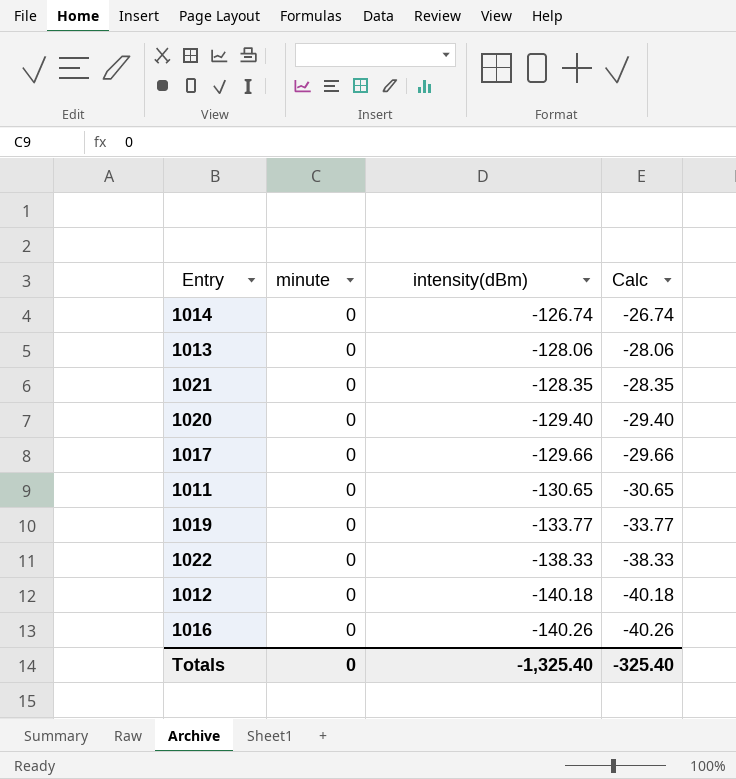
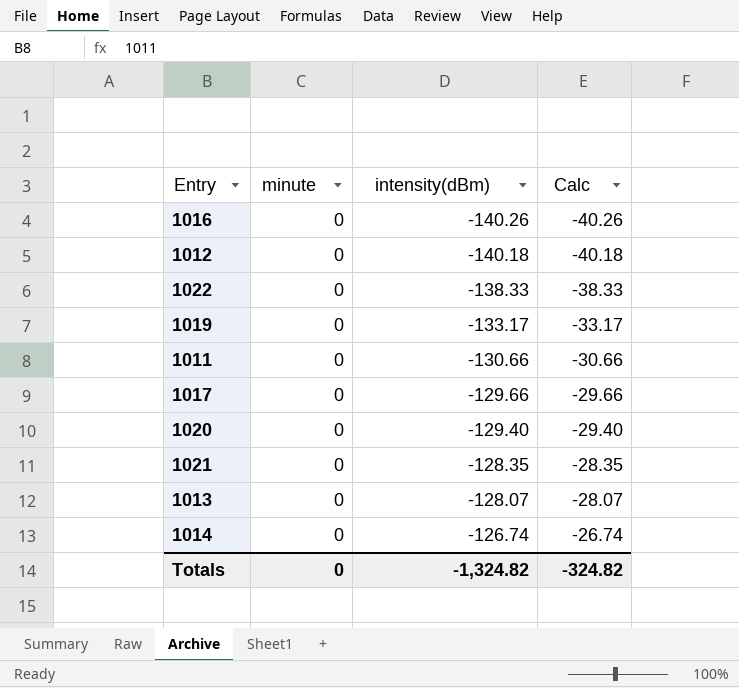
row order: intensity(dBm) descending -> intensity(dBm) ascending
1019 | intensity(dBm): -133.77 -> -133.17
1019 | Calc: -33.77 -> -33.17
1011 | intensity(dBm): -130.65 -> -130.66
1011 | Calc: -30.65 -> -30.66
1013 | intensity(dBm): -128.06 -> -128.07
1013 | Calc: -28.06 -> -28.07
Totals | intensity(dBm): -1,325.40 -> -1,324.82
Totals | Calc: -325.40 -> -324.82

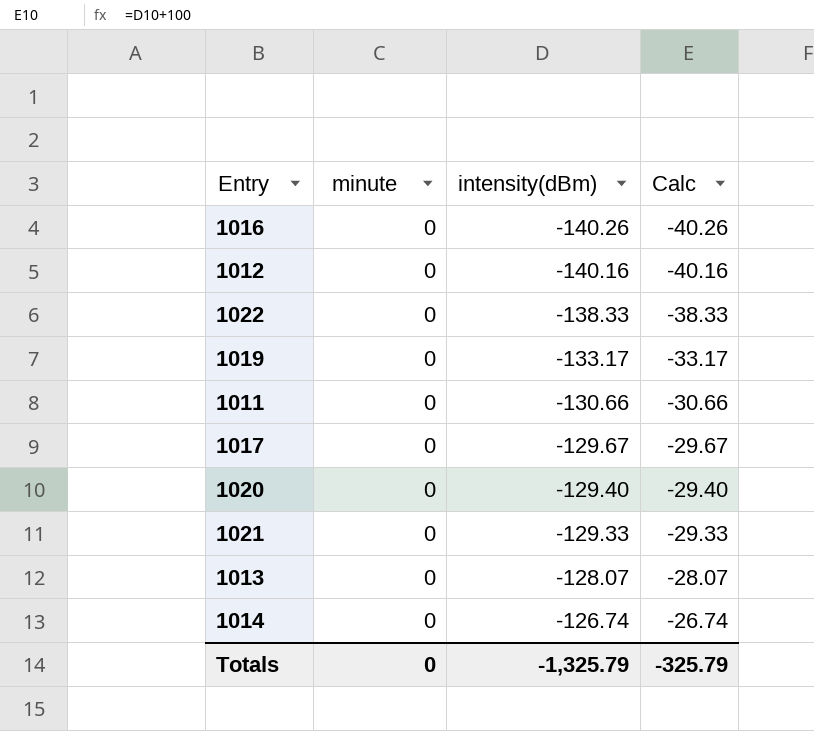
1012 | intensity(dBm): -140.18 -> -140.16
1012 | Calc: -40.18 -> -40.16
1017 | intensity(dBm): -129.66 -> -129.67
1017 | Calc: -29.66 -> -29.67
1021 | intensity(dBm): -128.35 -> -129.33
1021 | Calc: -28.35 -> -29.33
Totals | intensity(dBm): -1,324.82 -> -1,325.79
Totals | Calc: -324.82 -> -325.79

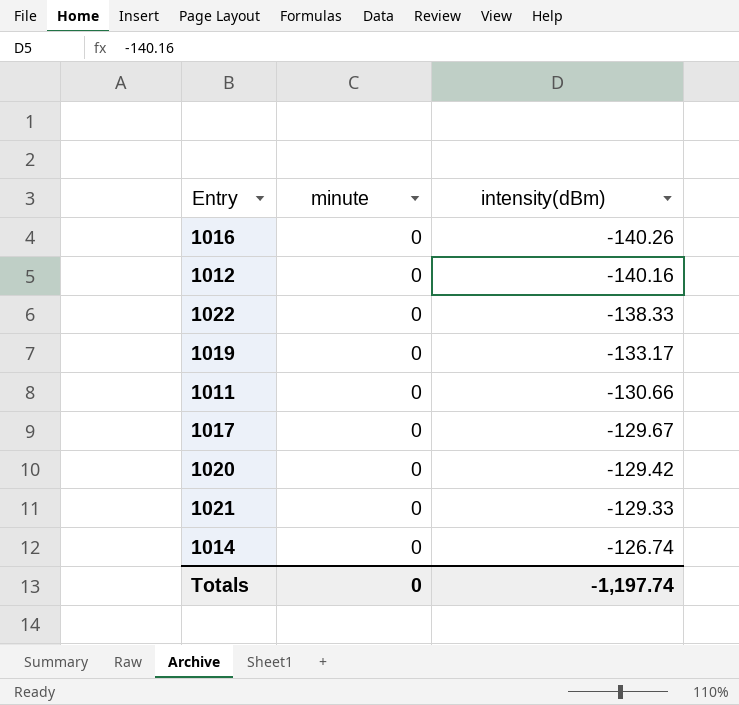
column Calc | formula: [intensity(dBm)] + 100 -> none
row 1013: 0 | -128.07 | -28.07 -> none
1020 | intensity(dBm): -129.40 -> -129.42
Totals | intensity(dBm): -1,325.79 -> -1,197.74

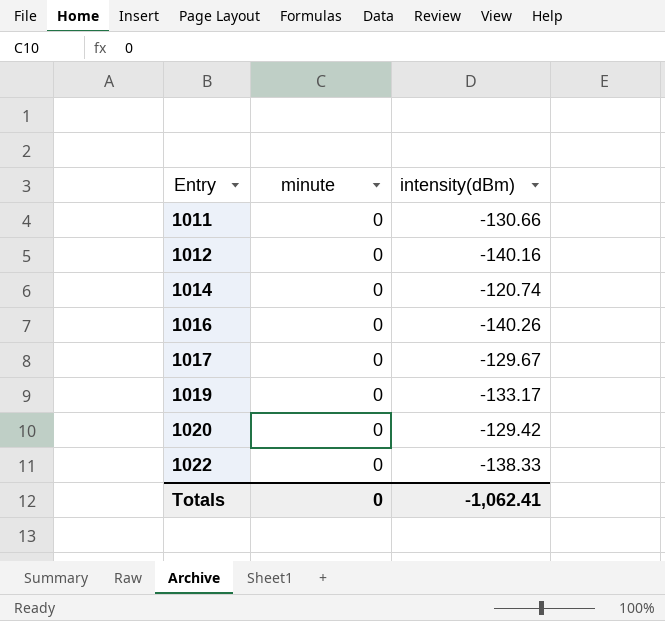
row order: intensity(dBm) ascending -> Entry ascending
row 1021: 0 | -129.33 -> none
1014 | intensity(dBm): -126.74 -> -120.74
Totals | intensity(dBm): -1,197.74 -> -1,062.41

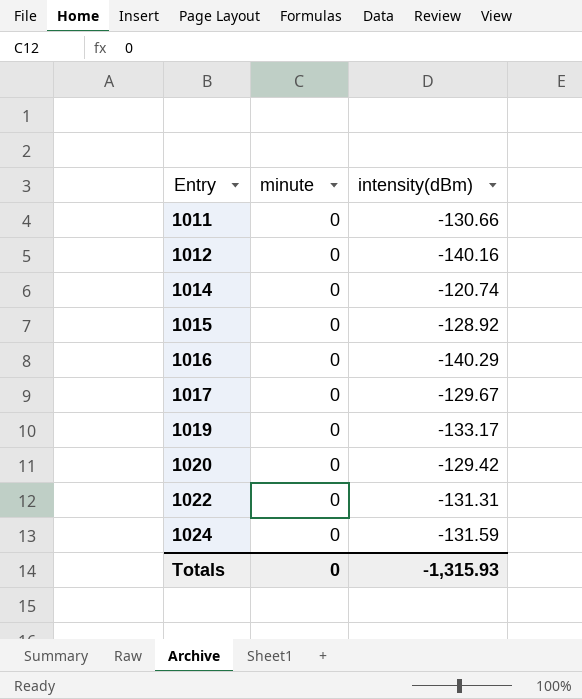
row 1015: none -> 0 | -128.92
1016 | intensity(dBm): -140.26 -> -140.29
1022 | intensity(dBm): -138.33 -> -131.31
row 1024: none -> 0 | -131.59
Totals | intensity(dBm): -1,062.41 -> -1,315.93

